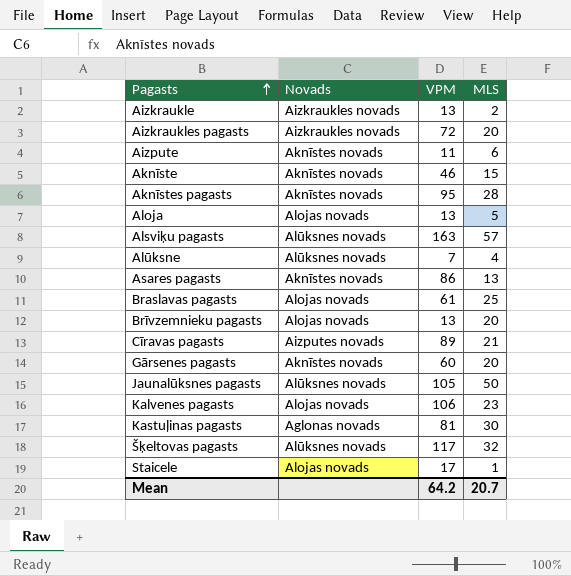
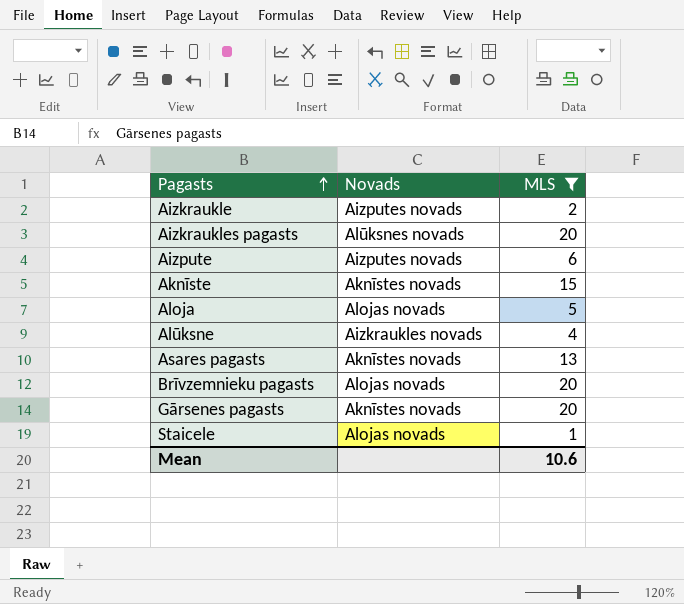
filter: none -> MLS <= 20
column VPM | position: 3 -> none
Aizkraukle | Novads: Aizkraukles novads -> Aizputes novads
Aizkraukles pagasts | Novads: Aizkraukles novads -> Alūksnes novads
Aizpute | Novads: Aknīstes novads -> Aizputes novads
Alūksne | Novads: Alūksnes novads -> Aizkraukles novads
Mean | MLS: 20.7 -> 10.6

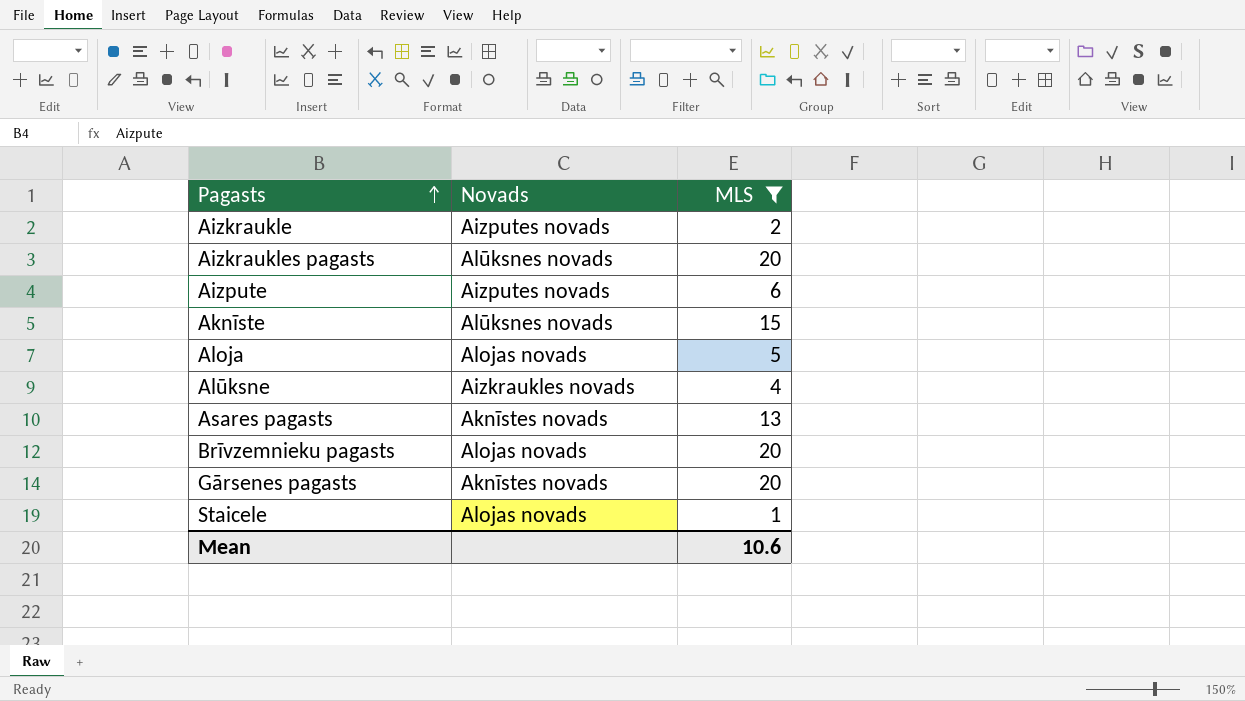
Aknīste | Novads: Aknīstes novads -> Alūksnes novads

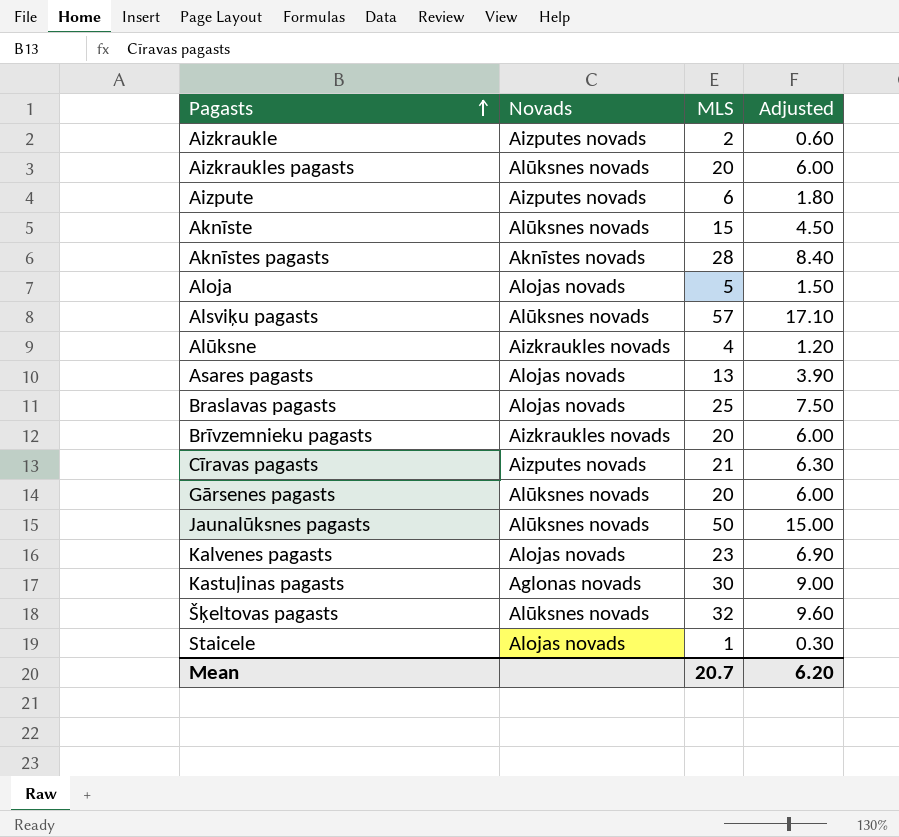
filter: MLS <= 20 -> none
column Adjusted | formula: none -> [MLS] * 0.3
Asares pagasts | Novads: Aknīstes novads -> Alojas novads
Brīvzemnieku pagasts | Novads: Alojas novads -> Aizkraukles novads
Gārsenes pagasts | Novads: Aknīstes novads -> Alūksnes novads
Mean | MLS: 10.6 -> 20.7

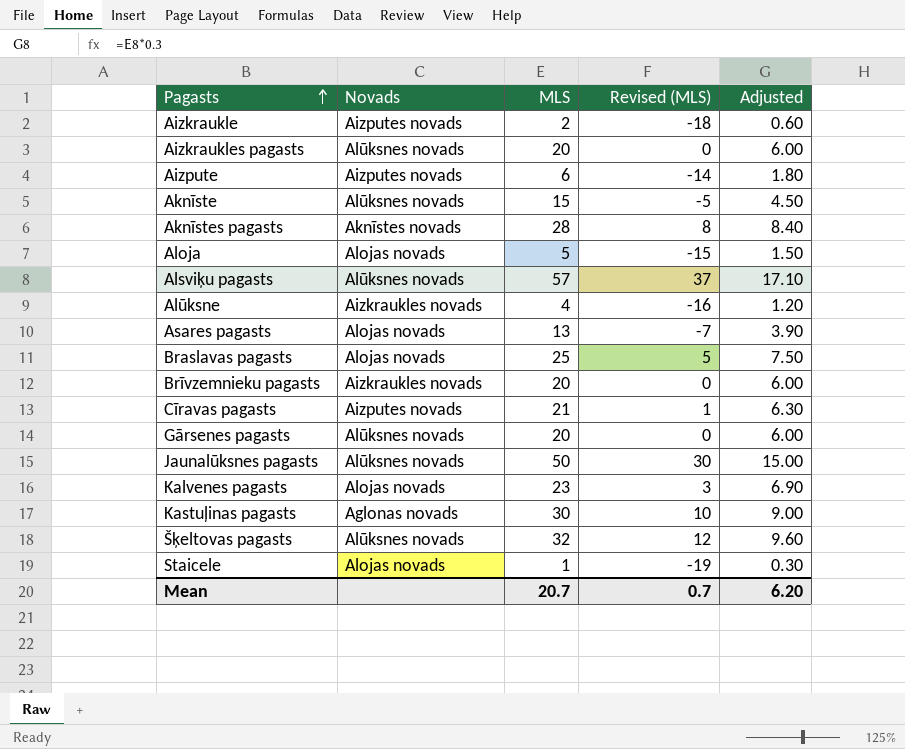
column Revised (MLS) | formula: none -> [MLS] - 20

